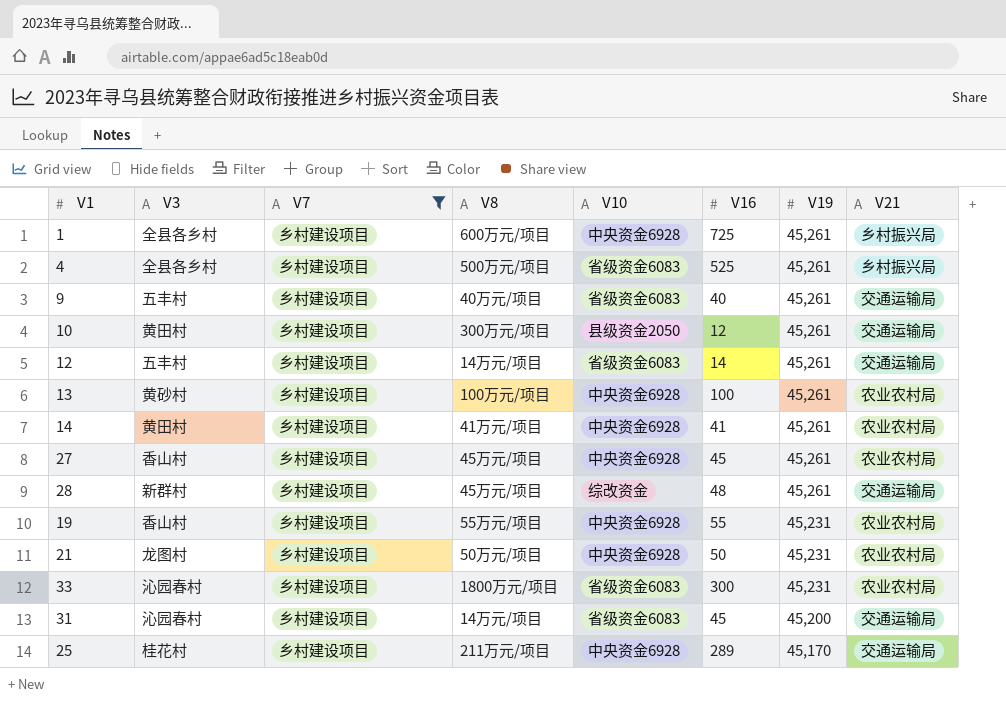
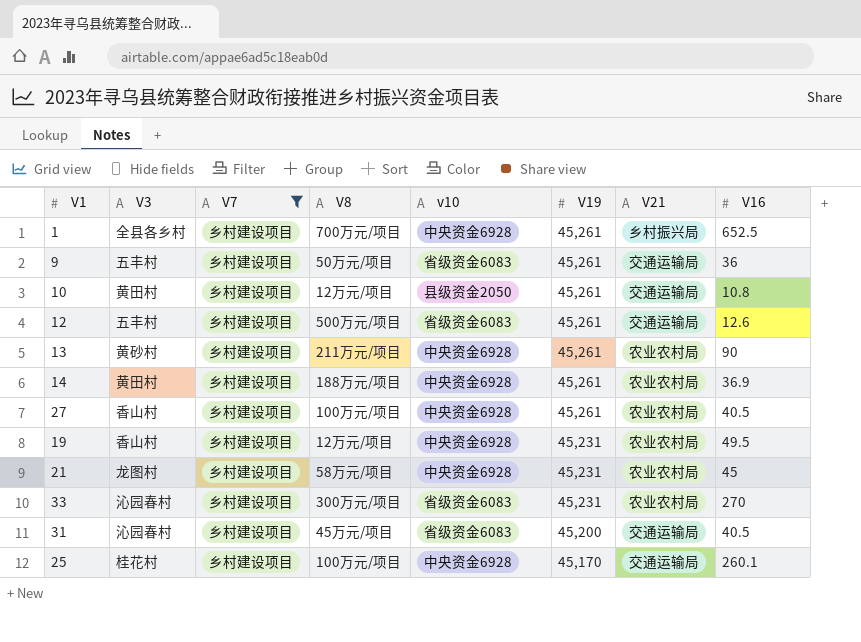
column name: V10 -> v10
column V16 | position: 6 -> 8
row 4: 全县各乡村 | 乡村建设项目 | 500万元/项目 | 省级资金6083 | 525 | 45,261 | 乡村振兴局 -> none
row 28: 新群村 | 乡村建设项目 | 45万元/项目 | 综改资金 | 48 | 45,261 | 交通运输局 -> none
1 | V8: 600万元/项目 -> 700万元/项目
1 | V16: 725 -> 652.5
9 | V8: 40万元/项目 -> 50万元/项目
9 | V16: 40 -> 36
10 | V8: 300万元/项目 -> 12万元/项目
10 | V16: 12 -> 10.8
12 | V8: 14万元/项目 -> 500万元/项目
12 | V16: 14 -> 12.6
13 | V8: 100万元/项目 -> 211万元/项目
13 | V16: 100 -> 90
14 | V8: 41万元/项目 -> 188万元/项目
14 | V16: 41 -> 36.9
27 | V8: 45万元/项目 -> 100万元/项目
27 | V16: 45 -> 40.5
19 | V8: 55万元/项目 -> 12万元/项目
19 | V16: 55 -> 49.5
21 | V8: 50万元/项目 -> 58万元/项目
21 | V16: 50 -> 45
33 | V8: 1800万元/项目 -> 300万元/项目
33 | V16: 300 -> 270
31 | V8: 14万元/项目 -> 45万元/项目
31 | V16: 45 -> 40.5
25 | V8: 211万元/项目 -> 100万元/项目
25 | V16: 289 -> 260.1

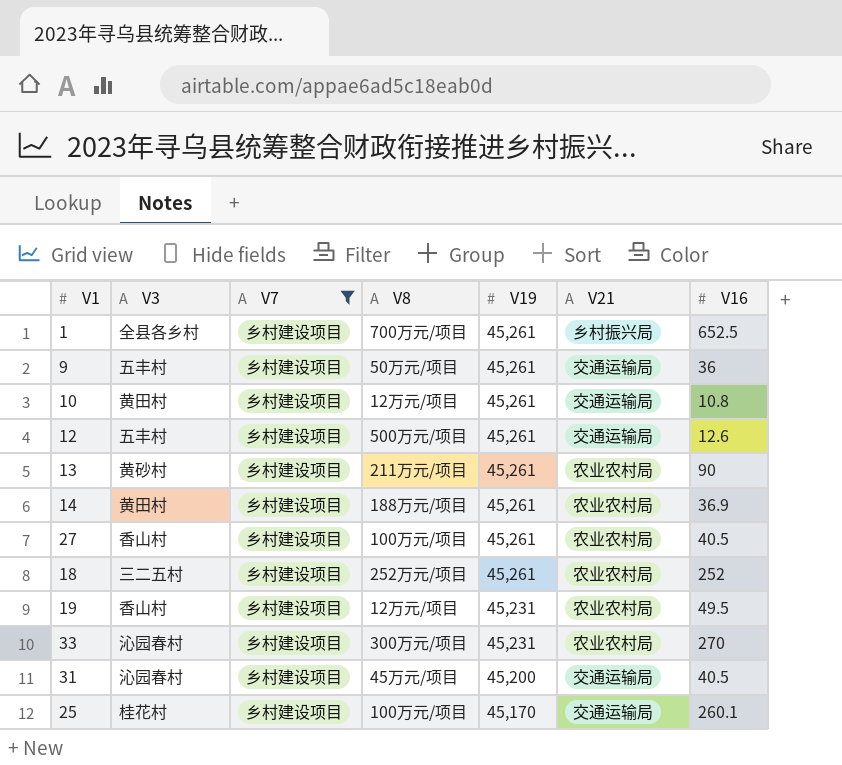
column v10 | position: 5 -> none
row 21: 龙图村 | 乡村建设项目 | 58万元/项目 | 中央资金6928 | 45,231 | 农业农村局 | 45 -> none
row 18: none -> 三二五村 | 乡村建设项目 | 252万元/项目 | 45,261 | 农业农村局 | 252

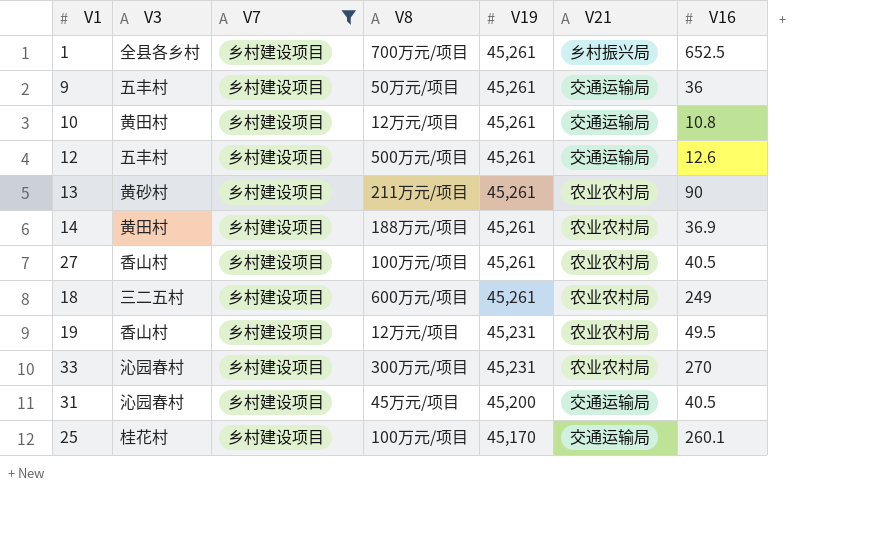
18 | V8: 252万元/项目 -> 600万元/项目
18 | V16: 252 -> 249

